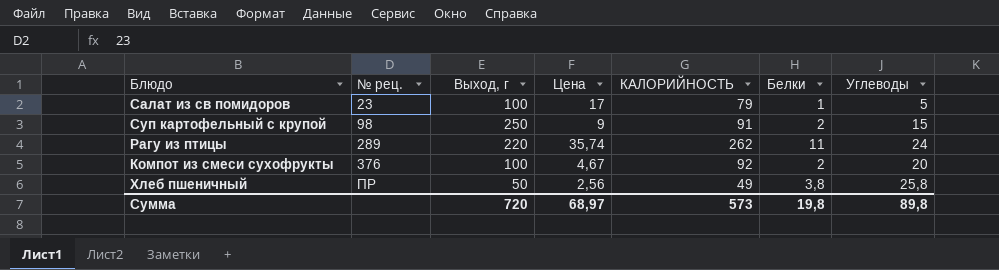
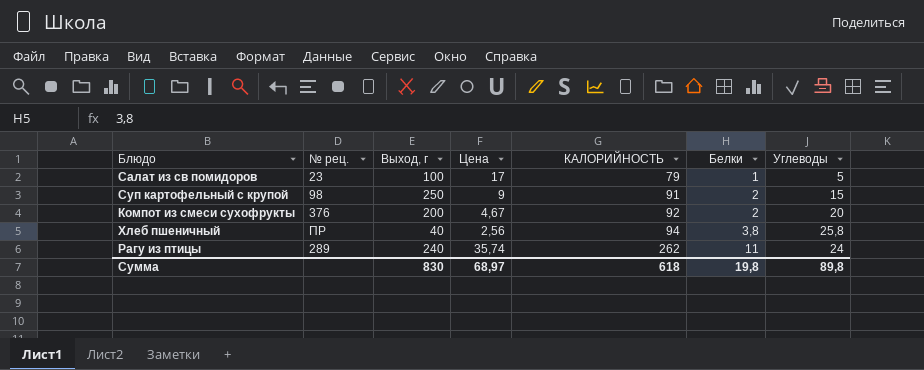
row order: № рец. ascending -> КАЛОРИЙНОСТЬ ascending
Компот из смеси сухофрукты | Выход, г: 100 -> 200
Хлеб пшеничный | Выход, г: 50 -> 40
Хлеб пшеничный | КАЛОРИЙНОСТЬ: 49 -> 94
Рагу из птицы | Выход, г: 220 -> 240
Сумма | Выход, г: 720 -> 830
Сумма | КАЛОРИЙНОСТЬ: 573 -> 618

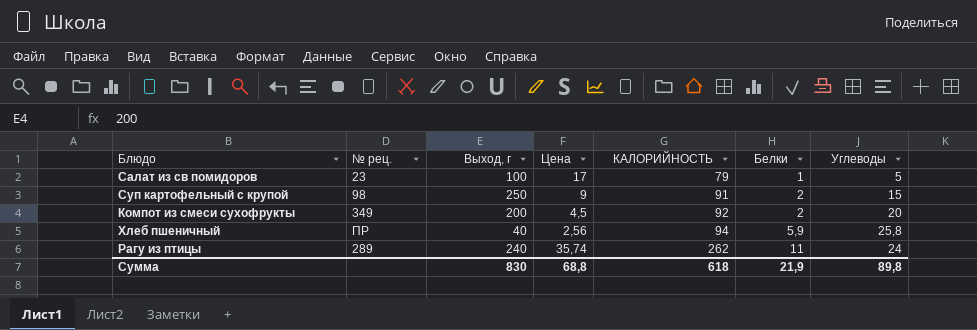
Компот из смеси сухофрукты | № рец.: 376 -> 349
Компот из смеси сухофрукты | Цена: 4,67 -> 4,5
Хлеб пшеничный | Белки: 3,8 -> 5,9
Сумма | Цена: 68,97 -> 68,8
Сумма | Белки: 19,8 -> 21,9

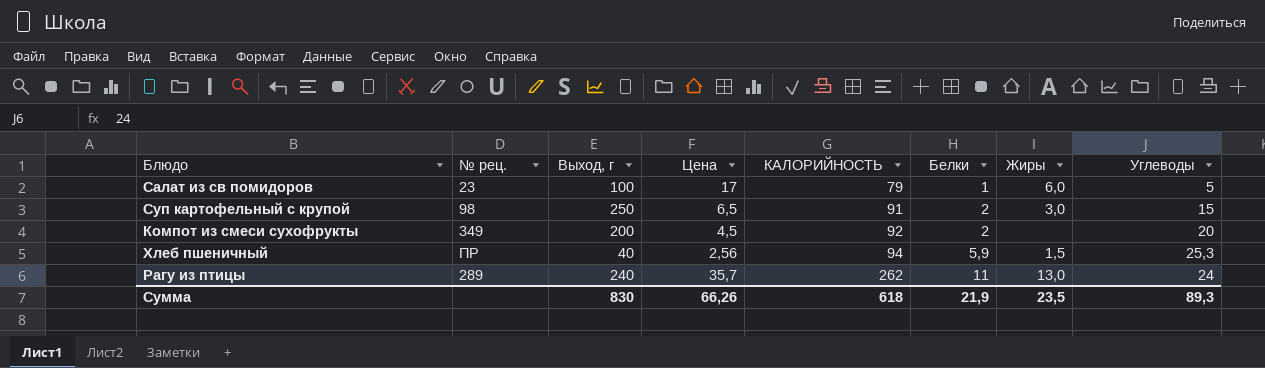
column Жиры | position: none -> 7
Суп картофельный с крупой | Цена: 9 -> 6,5
Хлеб пшеничный | Углеводы: 25,8 -> 25,3
Рагу из птицы | Цена: 35,74 -> 35,7
Сумма | Цена: 68,8 -> 66,26
Сумма | Углеводы: 89,8 -> 89,3

